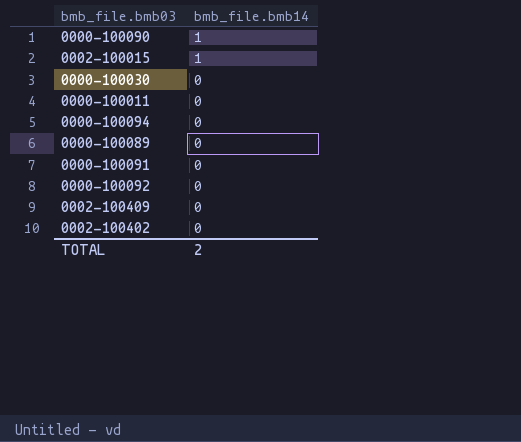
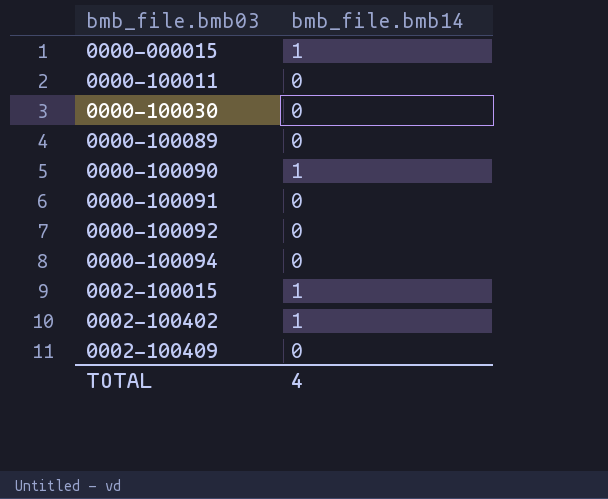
row order: bmb_file.bmb14 descending -> bmb_file.bmb03 ascending
row 0000-000015: none -> 1
0002-100402 | bmb_file.bmb14: 0 -> 1
TOTAL | bmb_file.bmb14: 2 -> 4

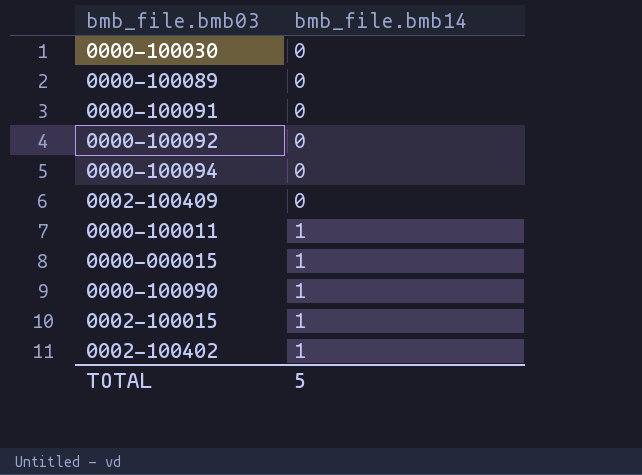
row order: bmb_file.bmb03 ascending -> bmb_file.bmb14 ascending
0000-100011 | bmb_file.bmb14: 0 -> 1
TOTAL | bmb_file.bmb14: 4 -> 5

